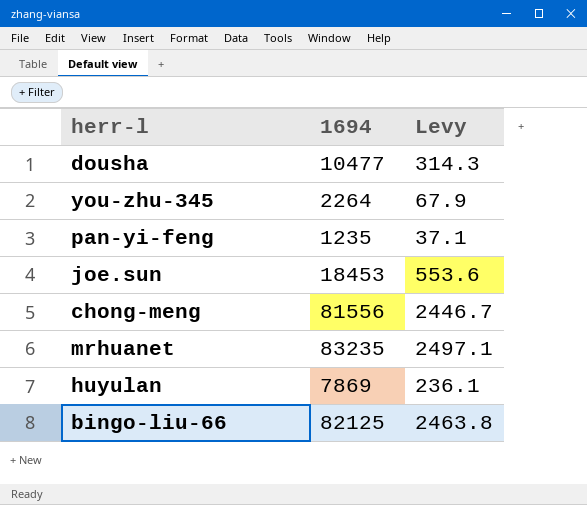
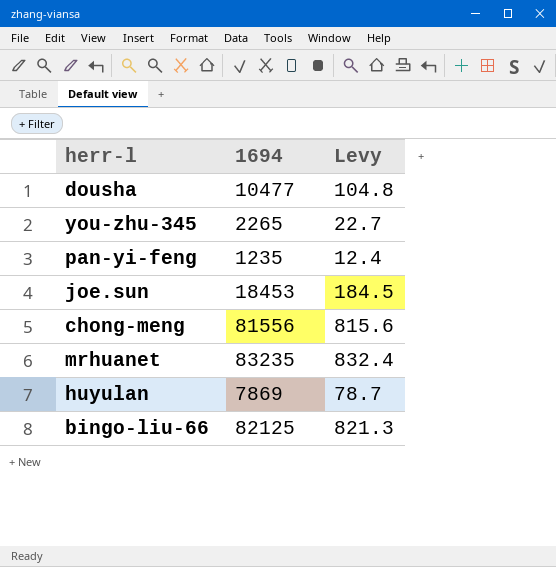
column Levy | formula: [1694] * 0.03 -> [1694] * 0.01
you-zhu-345 | 1694: 2264 -> 2265

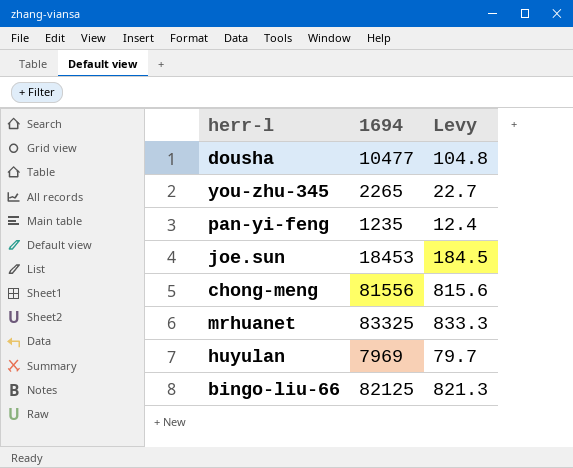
mrhuanet | 1694: 83235 -> 83325
mrhuanet | Levy: 832.4 -> 833.3
huyulan | 1694: 7869 -> 7969
huyulan | Levy: 78.7 -> 79.7

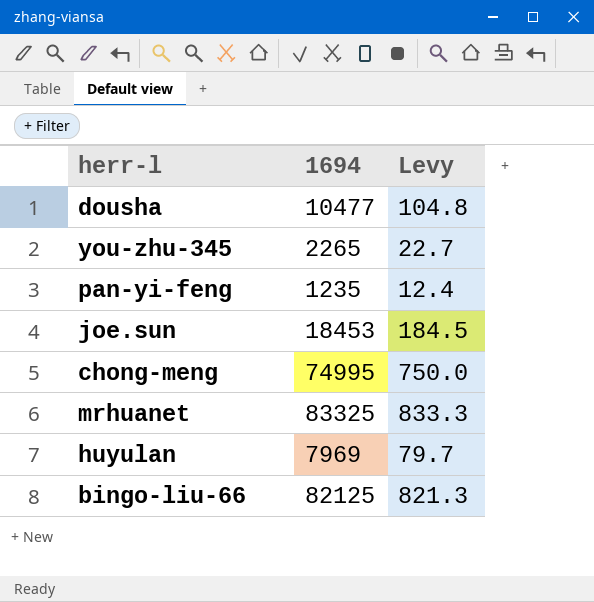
chong-meng | 1694: 81556 -> 74995
chong-meng | Levy: 815.6 -> 750.0

